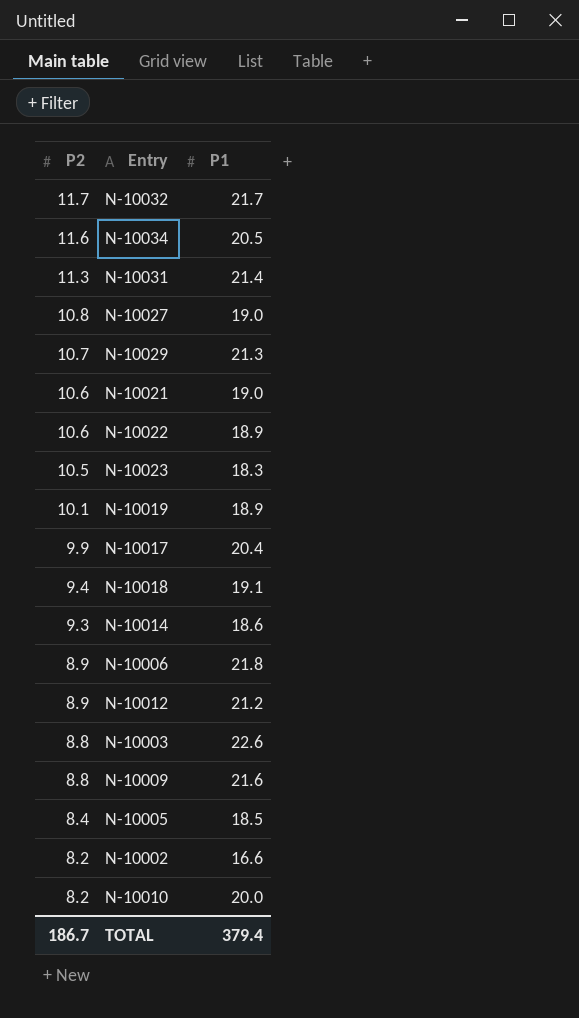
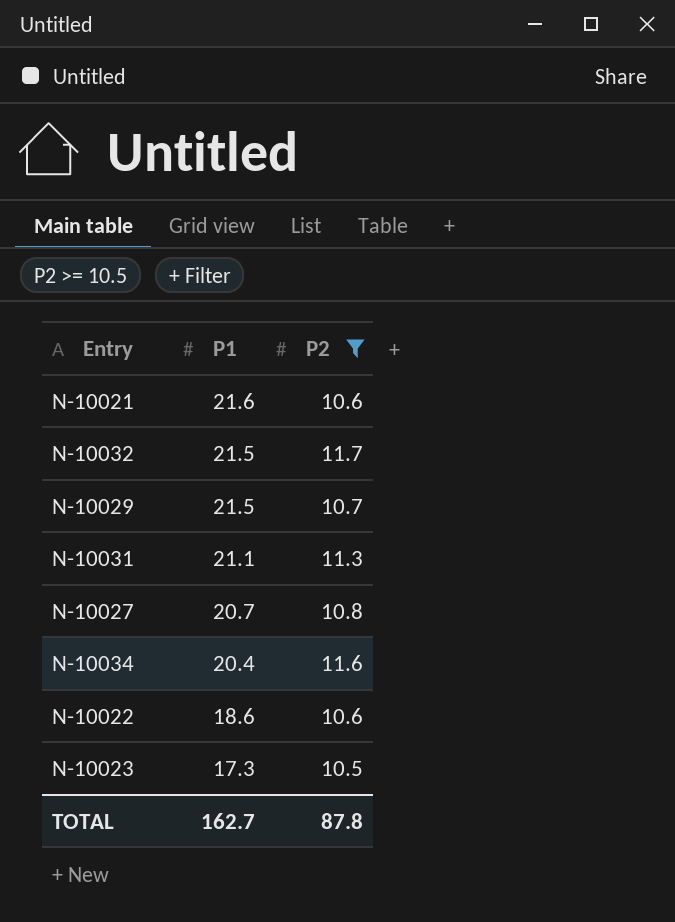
filter: none -> P2 >= 10.5
row order: P2 descending -> P1 descending
column P2 | position: 1 -> 3
N-10021 | P1: 19.0 -> 21.6
N-10032 | P1: 21.7 -> 21.5
N-10029 | P1: 21.3 -> 21.5
N-10031 | P1: 21.4 -> 21.1
N-10027 | P1: 19.0 -> 20.7
N-10034 | P1: 20.5 -> 20.4
N-10022 | P1: 18.9 -> 18.6
N-10023 | P1: 18.3 -> 17.3
TOTAL | P1: 379.4 -> 162.7
TOTAL | P2: 186.7 -> 87.8

